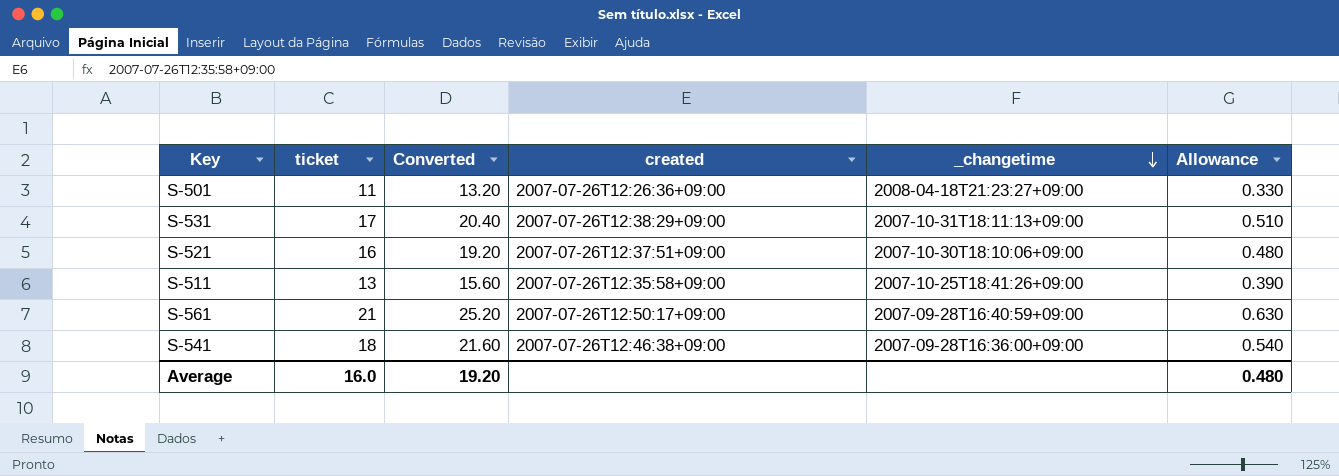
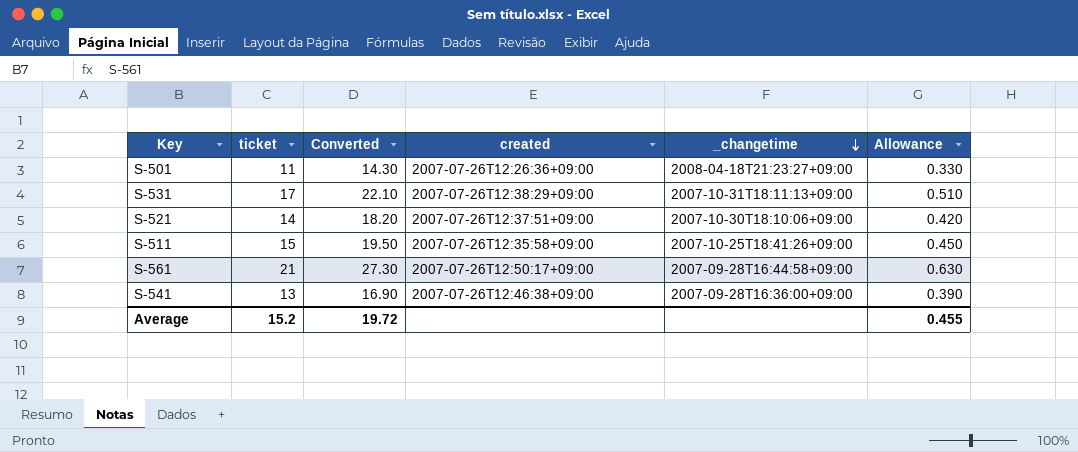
column Converted | formula: [ticket] * 1.2 -> [ticket] * 1.3
S-521 | ticket: 16 -> 14
S-521 | Allowance: 0.480 -> 0.420
S-511 | ticket: 13 -> 15
S-511 | Allowance: 0.390 -> 0.450
S-561 | _changetime: 2007-09-28T16:40:59+09:00 -> 2007-09-28T16:44:58+09:00
S-541 | ticket: 18 -> 13
S-541 | Allowance: 0.540 -> 0.390
Average | ticket: 16.0 -> 15.2
Average | Converted: 19.20 -> 19.72
Average | Allowance: 0.480 -> 0.455

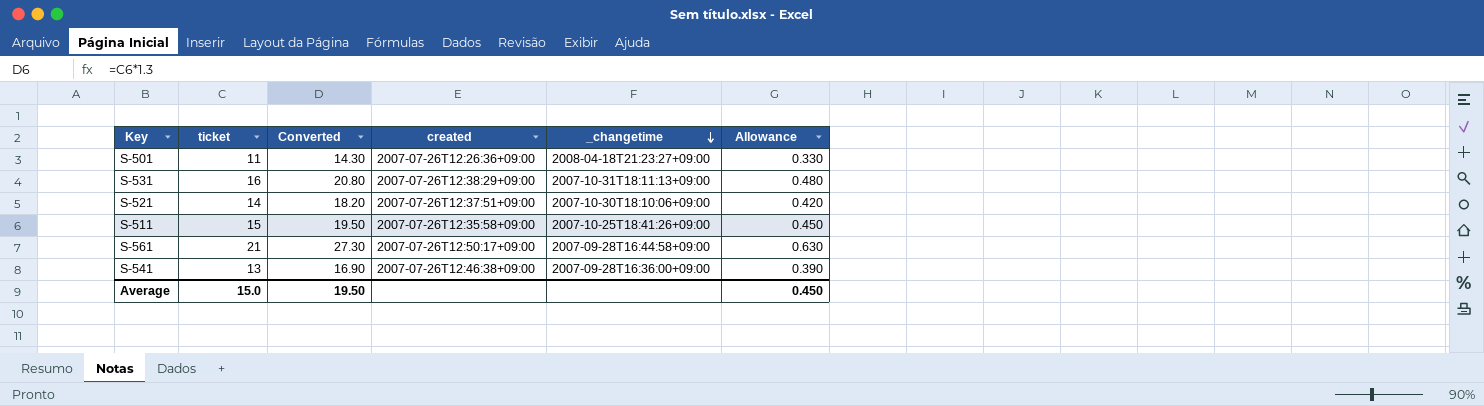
S-531 | ticket: 17 -> 16
S-531 | Converted: 22.10 -> 20.80
S-531 | Allowance: 0.510 -> 0.480
Average | ticket: 15.2 -> 15.0
Average | Converted: 19.72 -> 19.50
Average | Allowance: 0.455 -> 0.450

